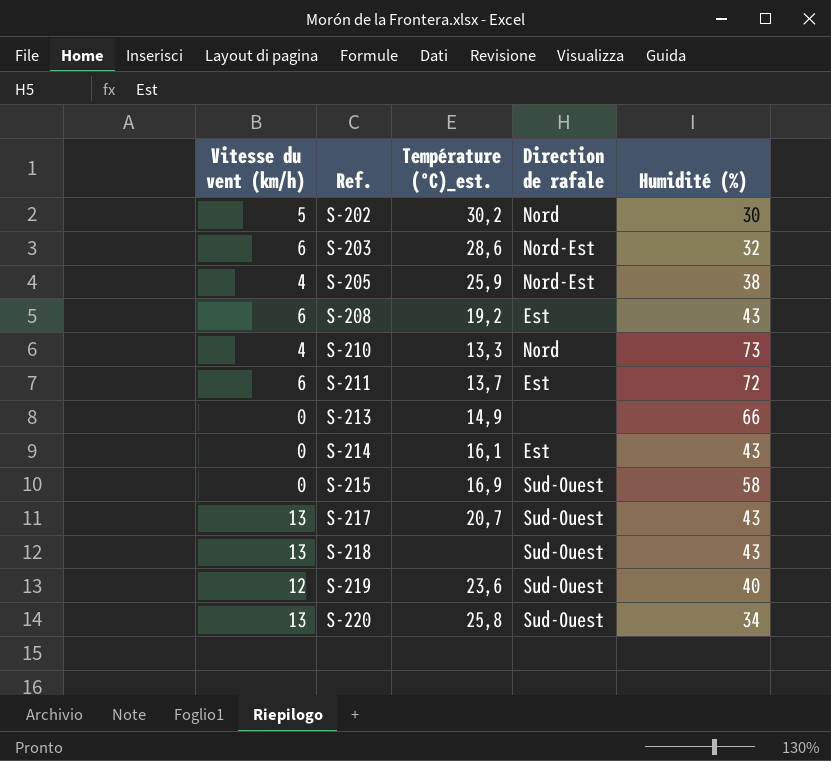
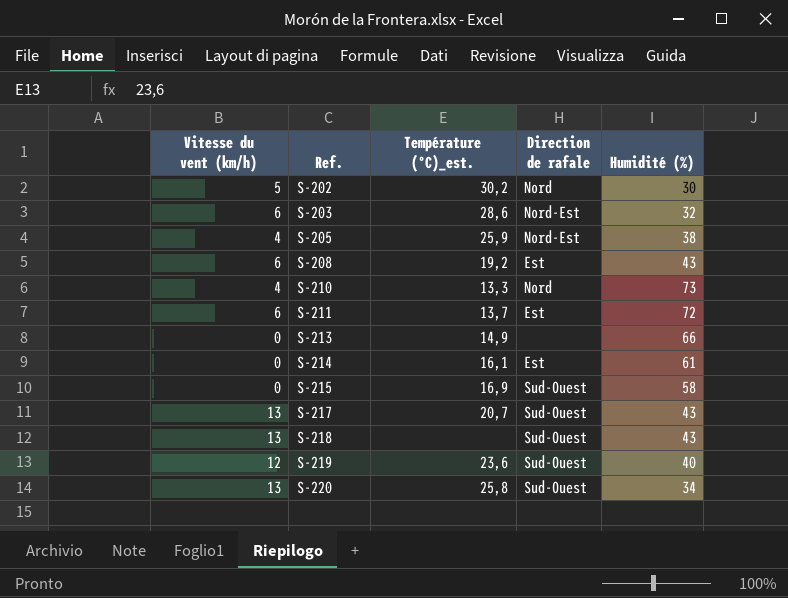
S-214 | Humidité (%): 43 -> 61

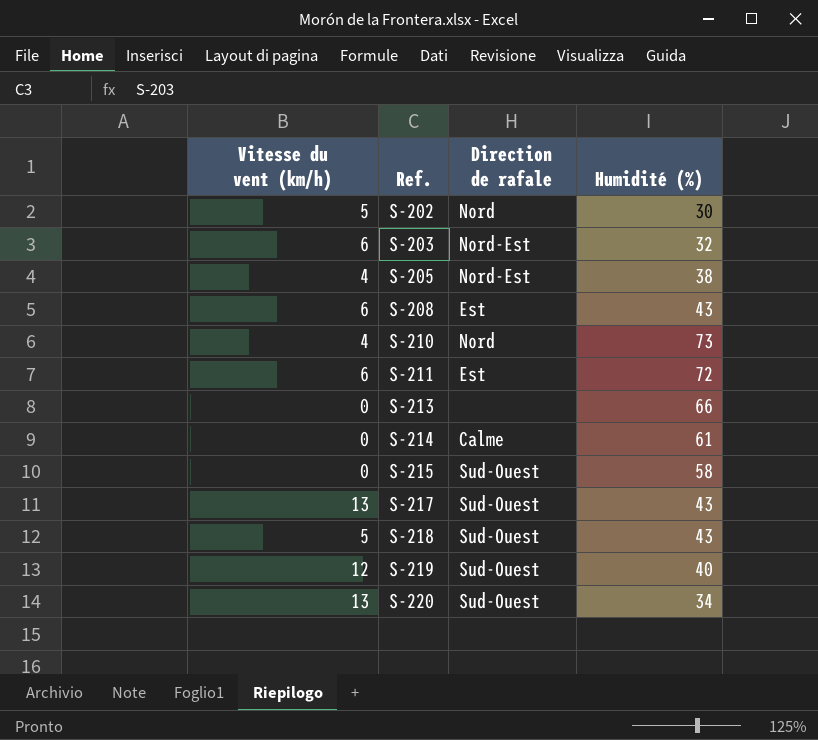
column Température (ºC)_est. | position: 3 -> none
S-214 | Direction de rafale: Est -> Calme
S-218 | Vitesse du vent (km/h): 13 -> 5

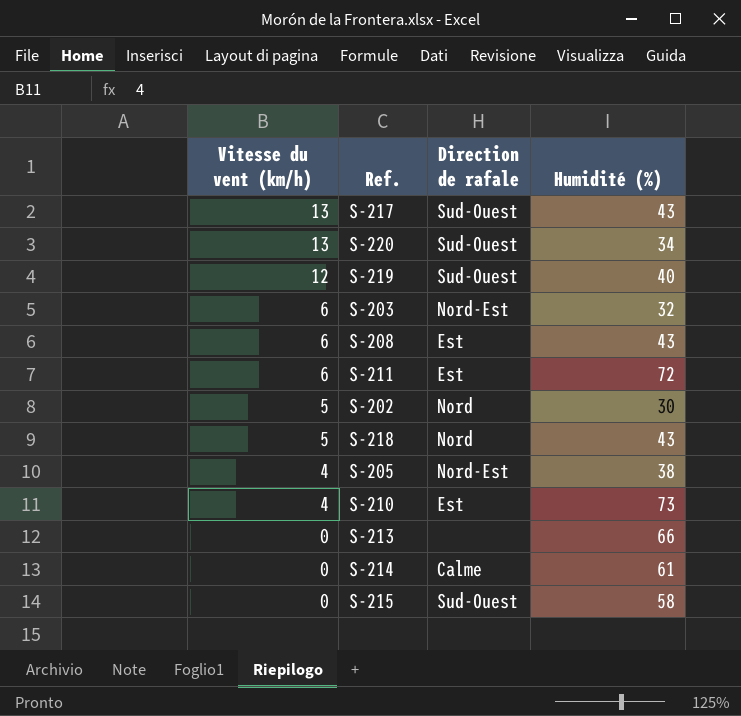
row order: Ref. ascending -> Vitesse du vent (km/h) descending
S-218 | Direction de rafale: Sud-Ouest -> Nord
S-210 | Direction de rafale: Nord -> Est

